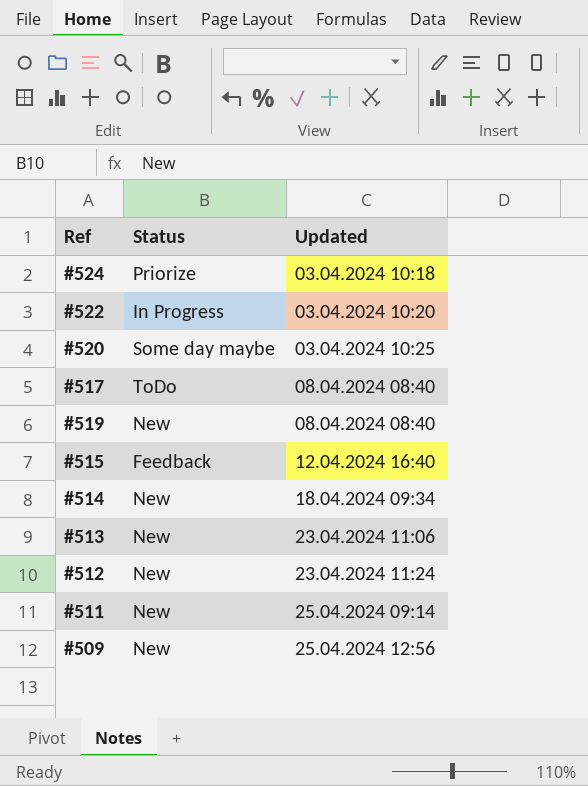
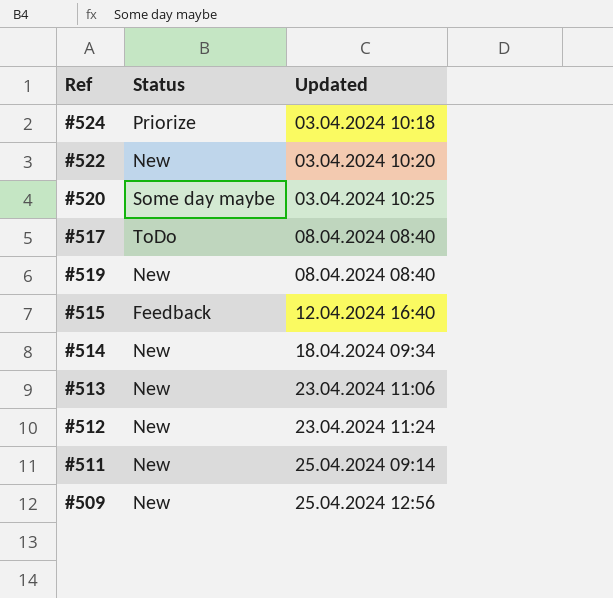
#522 | Status: In Progress -> New

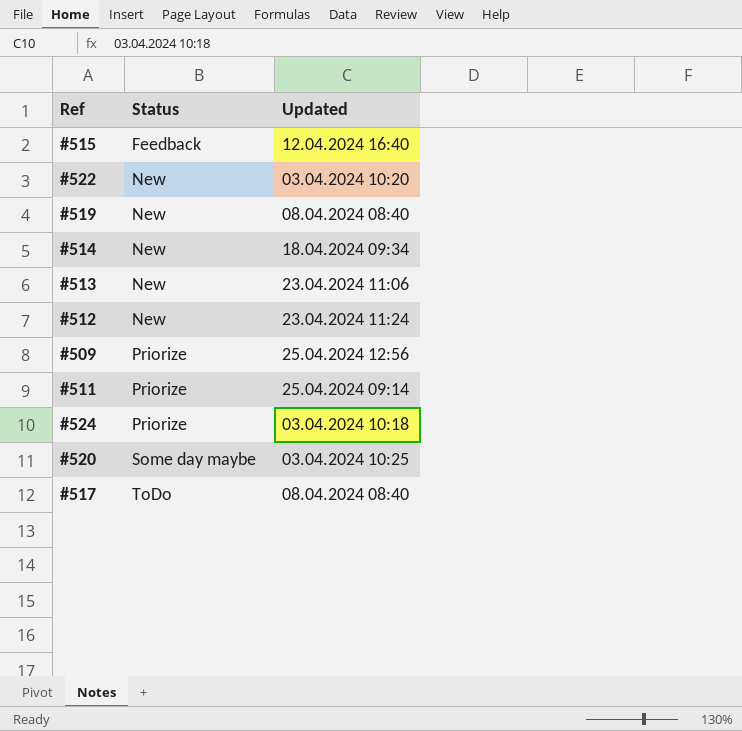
row order: Updated ascending -> Status ascending
#509 | Status: New -> Priorize
#511 | Status: New -> Priorize

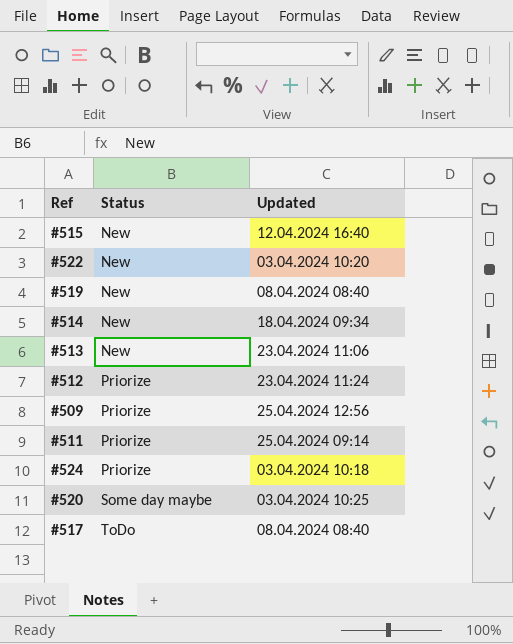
#515 | Status: Feedback -> New
#512 | Status: New -> Priorize

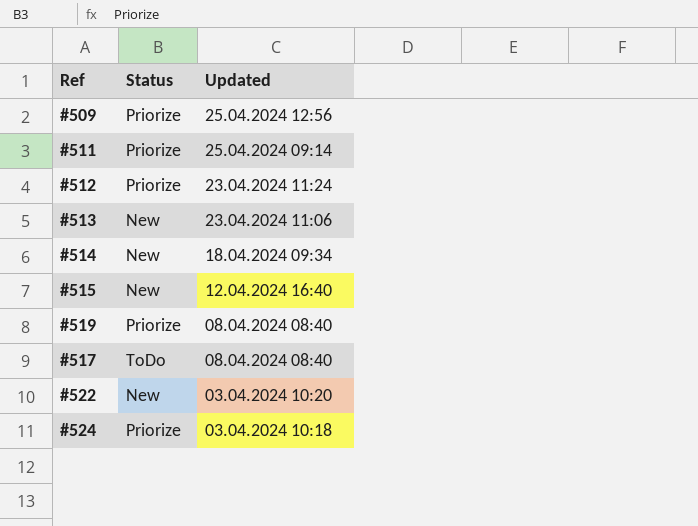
row order: Status ascending -> Updated descending
row #520: Some day maybe | 03.04.2024 10:25 -> none
#519 | Status: New -> Priorize

